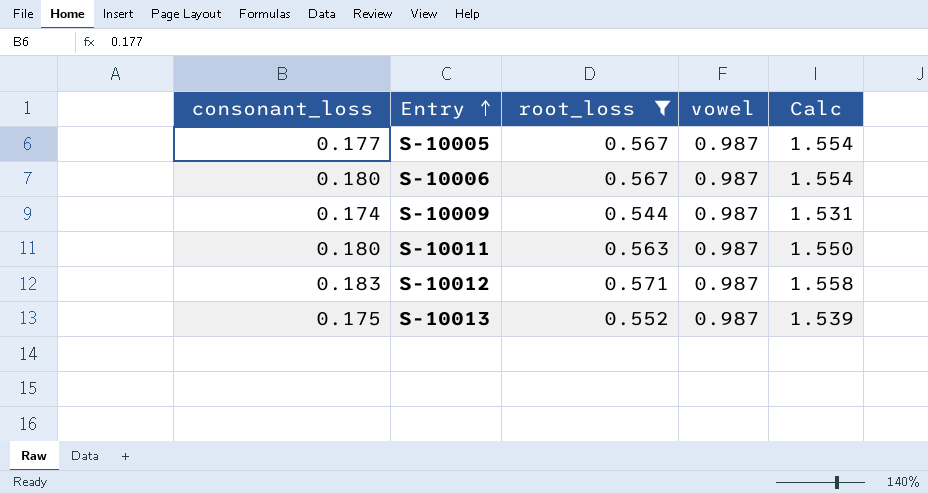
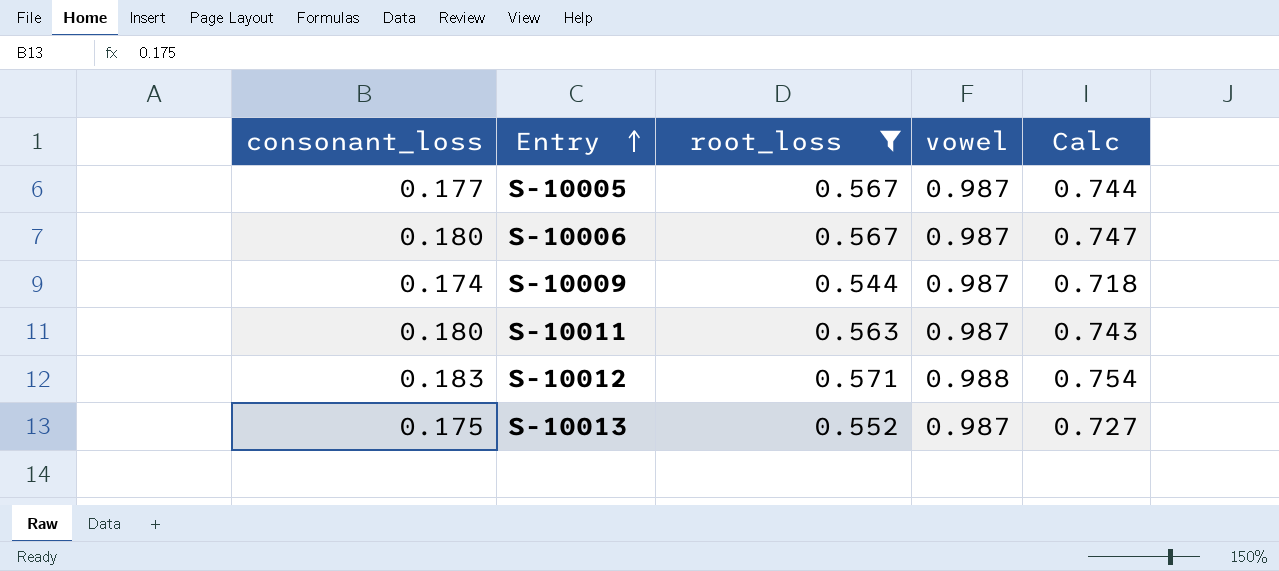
column Calc | formula: [root_loss] + [vowel] -> [consonant_loss] + [root_loss]
S-10012 | vowel: 0.987 -> 0.988

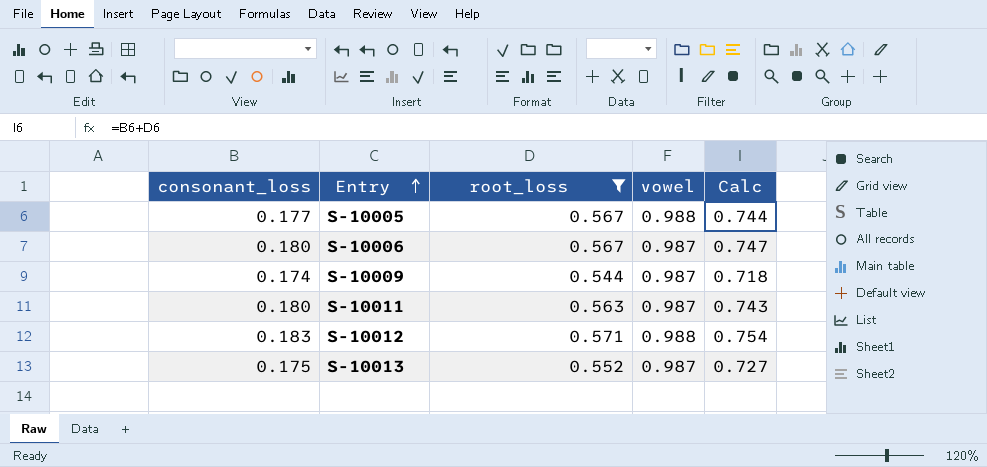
S-10005 | vowel: 0.987 -> 0.988

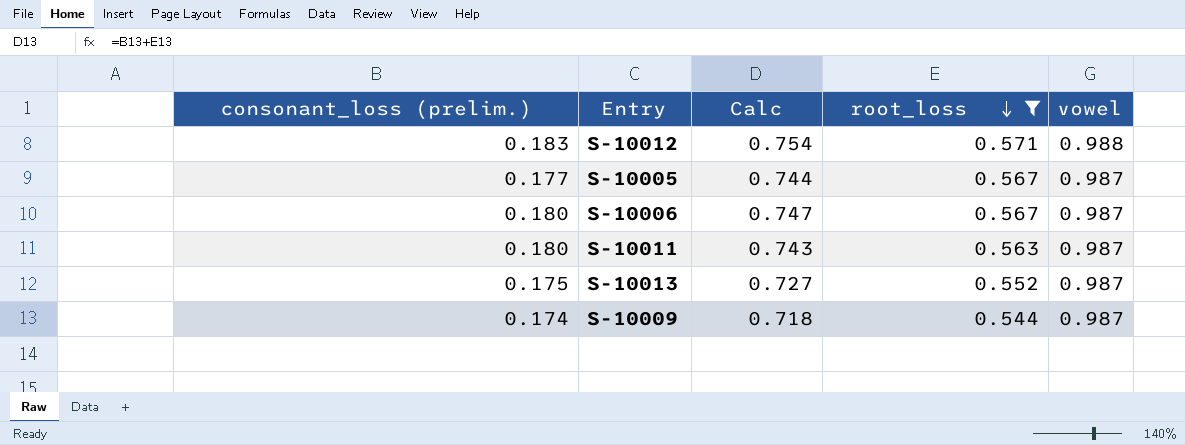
row order: Entry ascending -> root_loss descending
column name: consonant_loss -> consonant_loss (prelim.)
column Calc | position: 5 -> 3
S-10005 | vowel: 0.988 -> 0.987

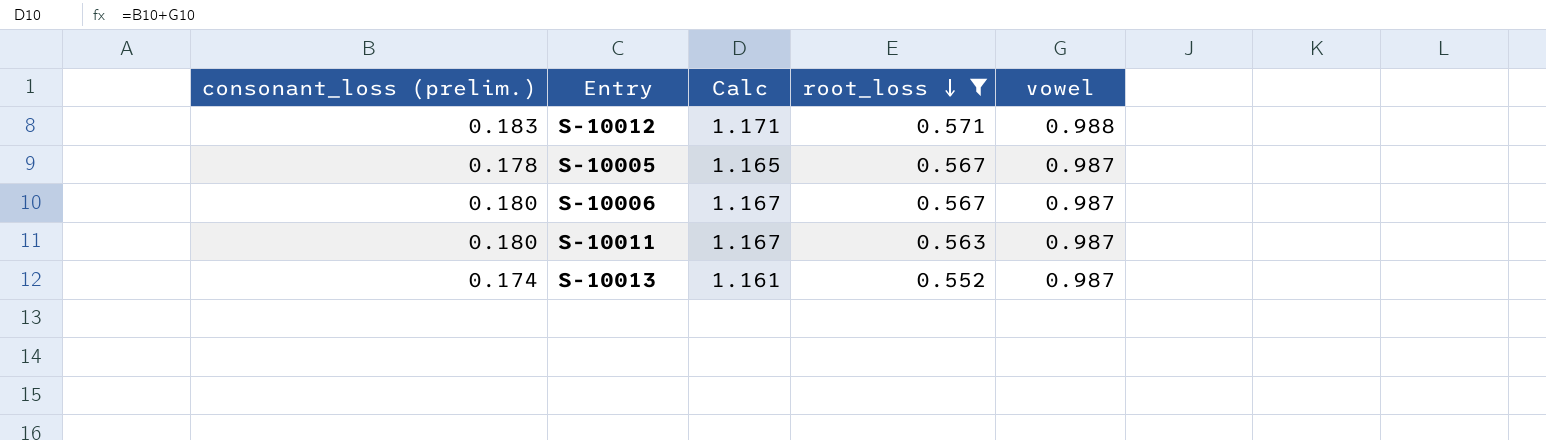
column Calc | formula: [consonant_loss (prelim.)] + [root_loss] -> [consonant_loss (prelim.)] + [vowel]
row S-10009: 0.174 | 0.718 | 0.544 | 0.987 -> none
S-10005 | consonant_loss (prelim.): 0.177 -> 0.178
S-10013 | consonant_loss (prelim.): 0.175 -> 0.174

